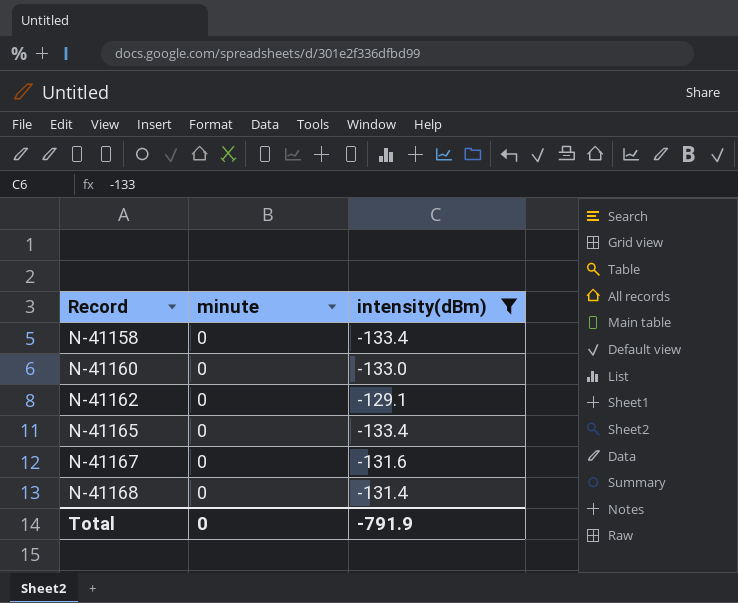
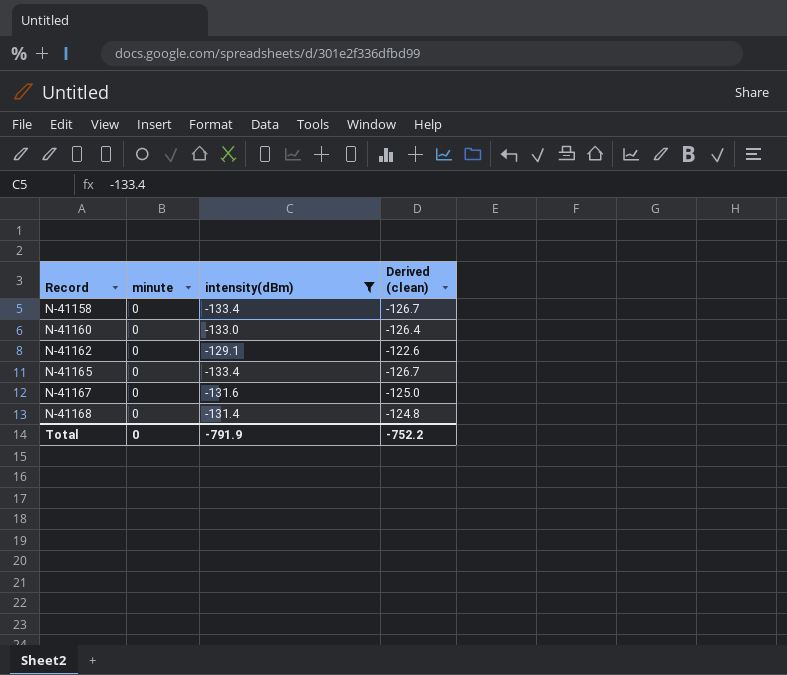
column Derived (clean) | formula: none -> [intensity(dBm)] * 0.95

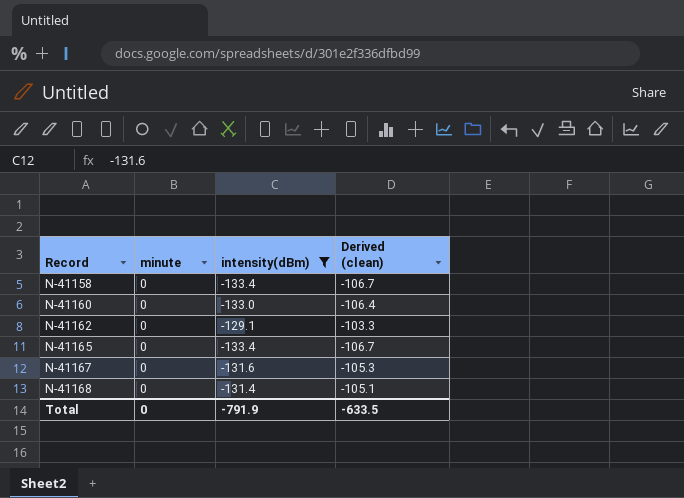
column Derived (clean) | formula: [intensity(dBm)] * 0.95 -> [intensity(dBm)] * 0.8
Total | Derived (clean): -752.2 -> -633.5

